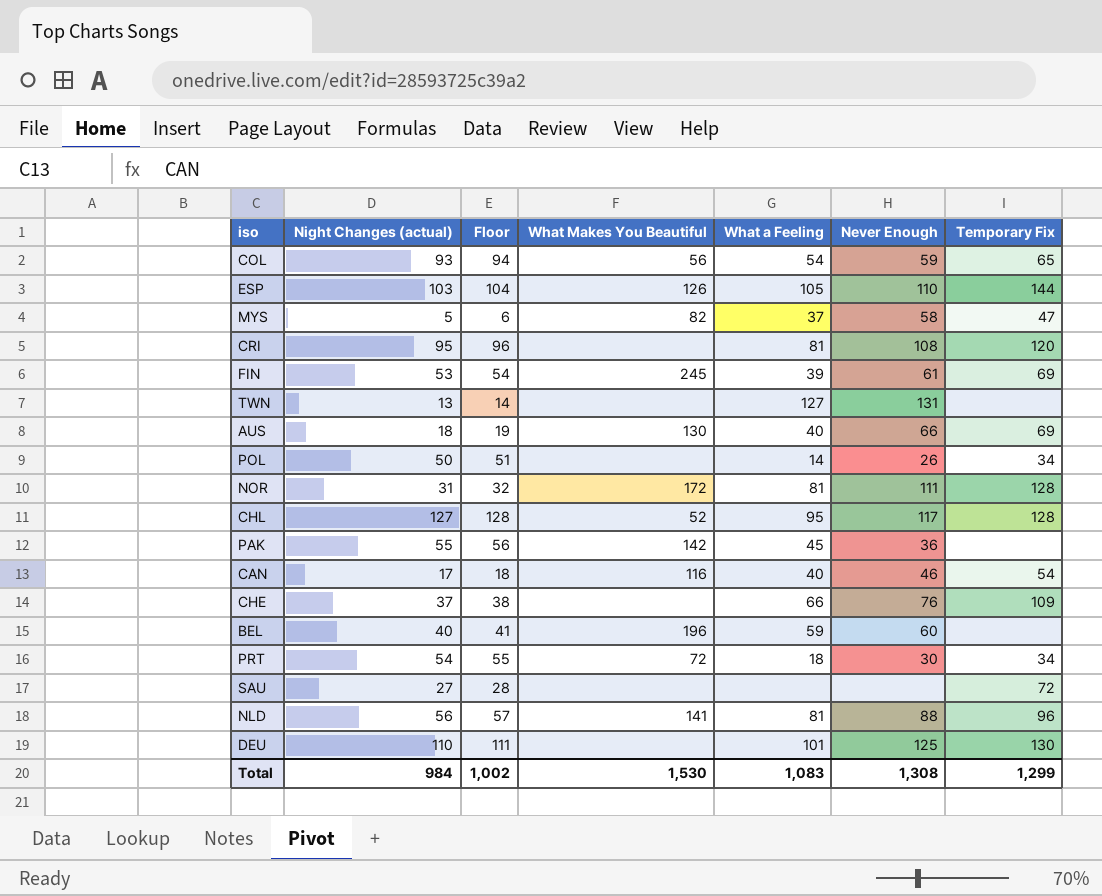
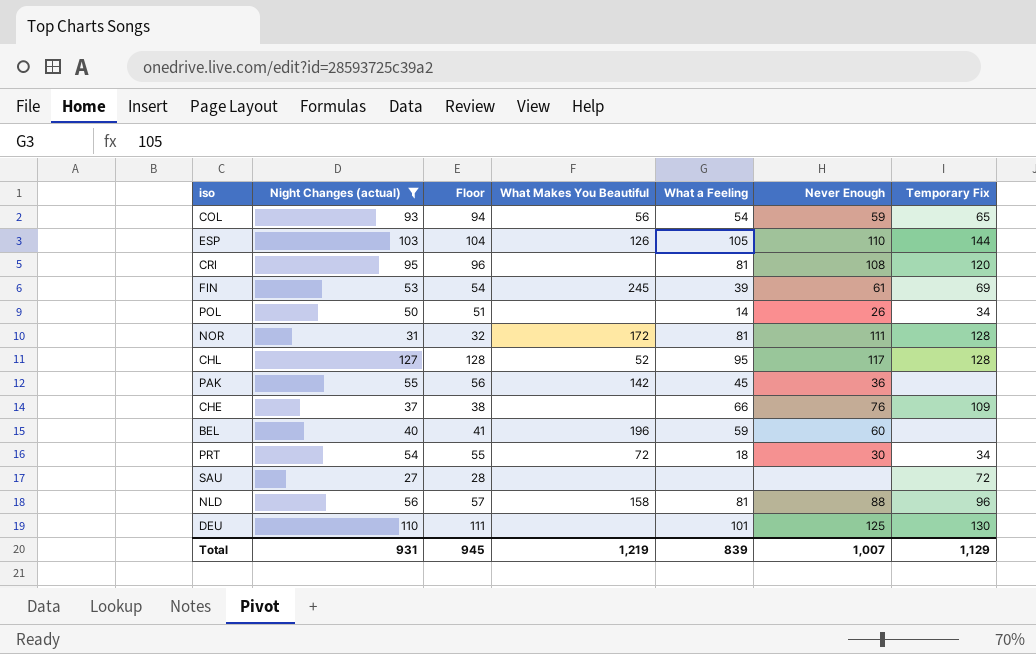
filter: none -> Night Changes (actual) >= 27
NLD | What Makes You Beautiful: 141 -> 158
Total | Night Changes (actual): 984 -> 931
Total | Floor: 1,002 -> 945
Total | What Makes You Beautiful: 1,530 -> 1,219
Total | What a Feeling: 1,083 -> 839
Total | Never Enough: 1,308 -> 1,007
Total | Temporary Fix: 1,299 -> 1,129

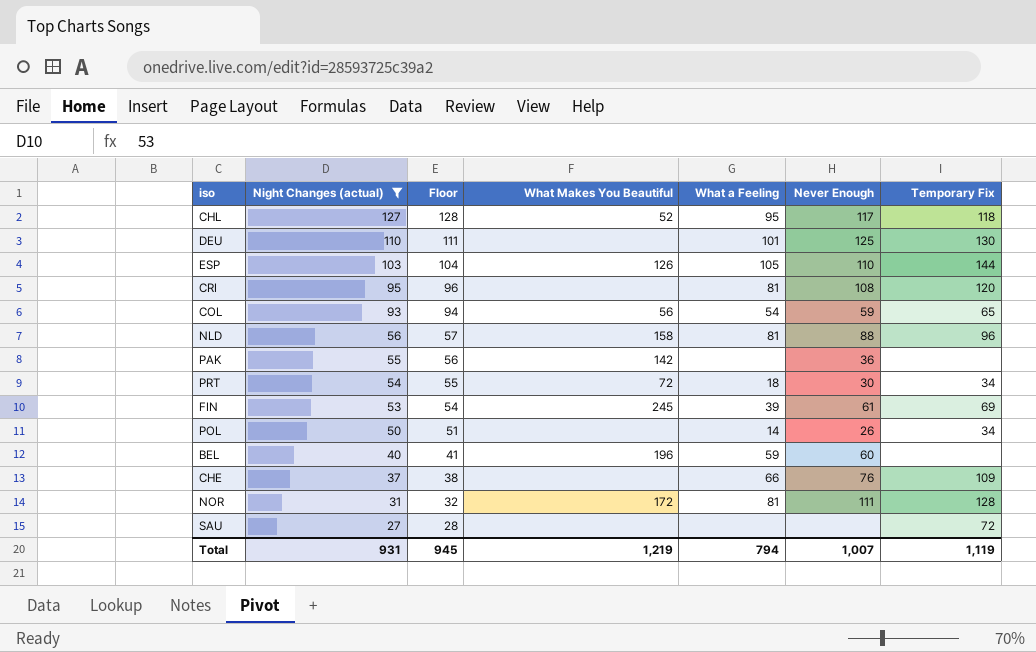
row order: none -> Night Changes (actual) descending
CHL | Temporary Fix: 128 -> 118
PAK | What a Feeling: 45 -> none
Total | What a Feeling: 839 -> 794
Total | Temporary Fix: 1,129 -> 1,119

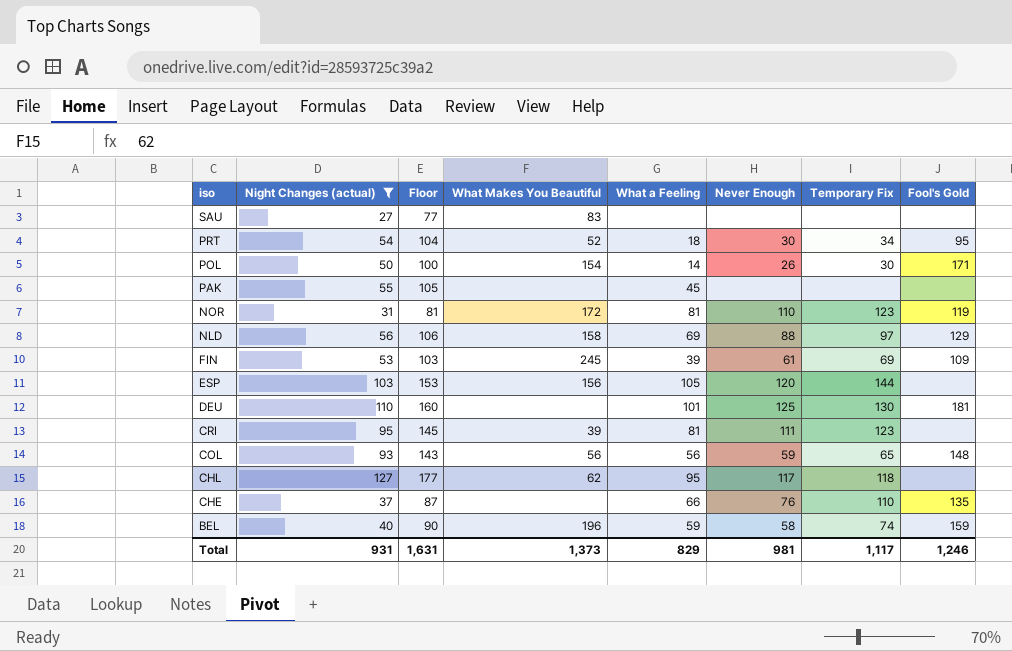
row order: Night Changes (actual) descending -> iso descending
column Floor | formula: [Night Changes (actual)] + 1 -> [Night Changes (actual)] + 50
column Fool's Gold | position: none -> 8
SAU | What Makes You Beautiful: none -> 83
SAU | Temporary Fix: 72 -> none
PRT | What Makes You Beautiful: 72 -> 52
POL | What Makes You Beautiful: none -> 154
POL | Temporary Fix: 34 -> 30
PAK | What Makes You Beautiful: 142 -> none
PAK | What a Feeling: none -> 45
PAK | Never Enough: 36 -> none
NOR | Never Enough: 111 -> 110
NOR | Temporary Fix: 128 -> 123
NLD | What a Feeling: 81 -> 69
NLD | Temporary Fix: 96 -> 97
ESP | What Makes You Beautiful: 126 -> 156
ESP | Never Enough: 110 -> 120
CRI | What Makes You Beautiful: none -> 39
CRI | Never Enough: 108 -> 111
CRI | Temporary Fix: 120 -> 123
COL | What a Feeling: 54 -> 56
CHL | What Makes You Beautiful: 52 -> 62
CHE | Temporary Fix: 109 -> 110
BEL | Never Enough: 60 -> 58
BEL | Temporary Fix: none -> 74
Total | Floor: 945 -> 1,631
Total | What Makes You Beautiful: 1,219 -> 1,373
Total | What a Feeling: 794 -> 829
Total | Never Enough: 1,007 -> 981
Total | Temporary Fix: 1,119 -> 1,117

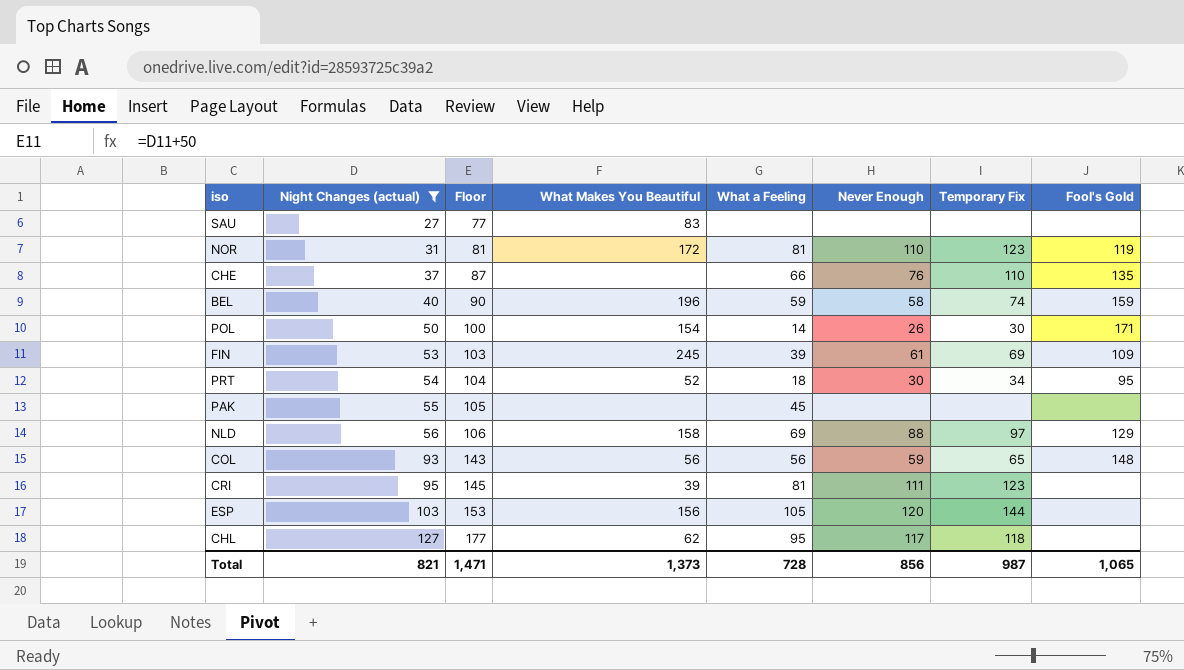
row order: iso descending -> Night Changes (actual) ascending
row DEU: 110 | 160 | none | 101 | 125 | 130 | 181 -> none
Total | Night Changes (actual): 931 -> 821
Total | Floor: 1,631 -> 1,471
Total | What a Feeling: 829 -> 728
Total | Never Enough: 981 -> 856
Total | Temporary Fix: 1,117 -> 987
Total | Fool's Gold: 1,246 -> 1,065

